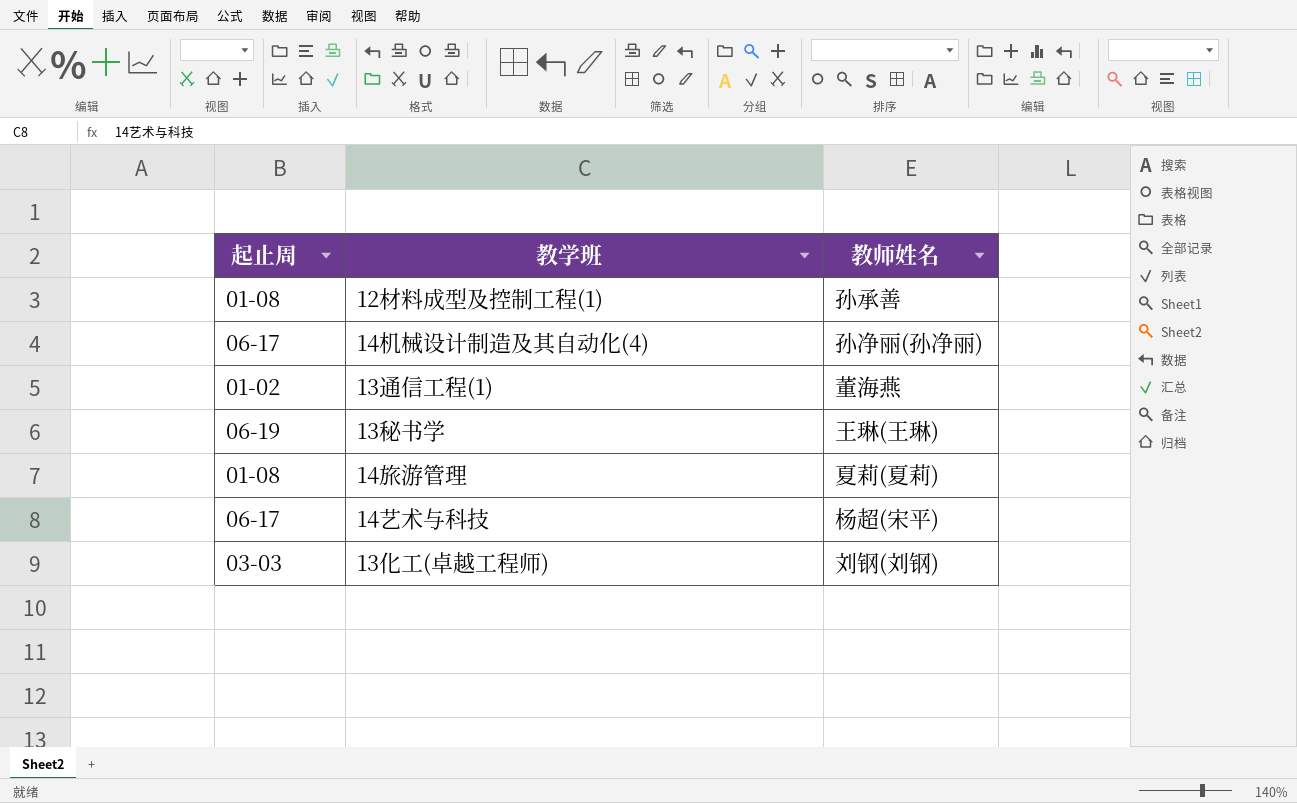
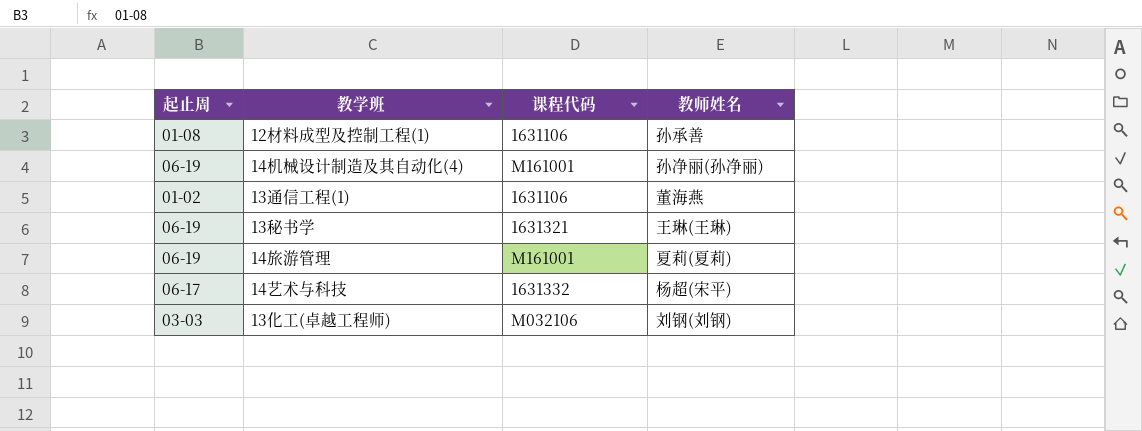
column 课程代码 | position: none -> 3
14机械设计制造及其自动化(4) | 起止周: 06-17 -> 06-19
14旅游管理 | 起止周: 01-08 -> 06-19

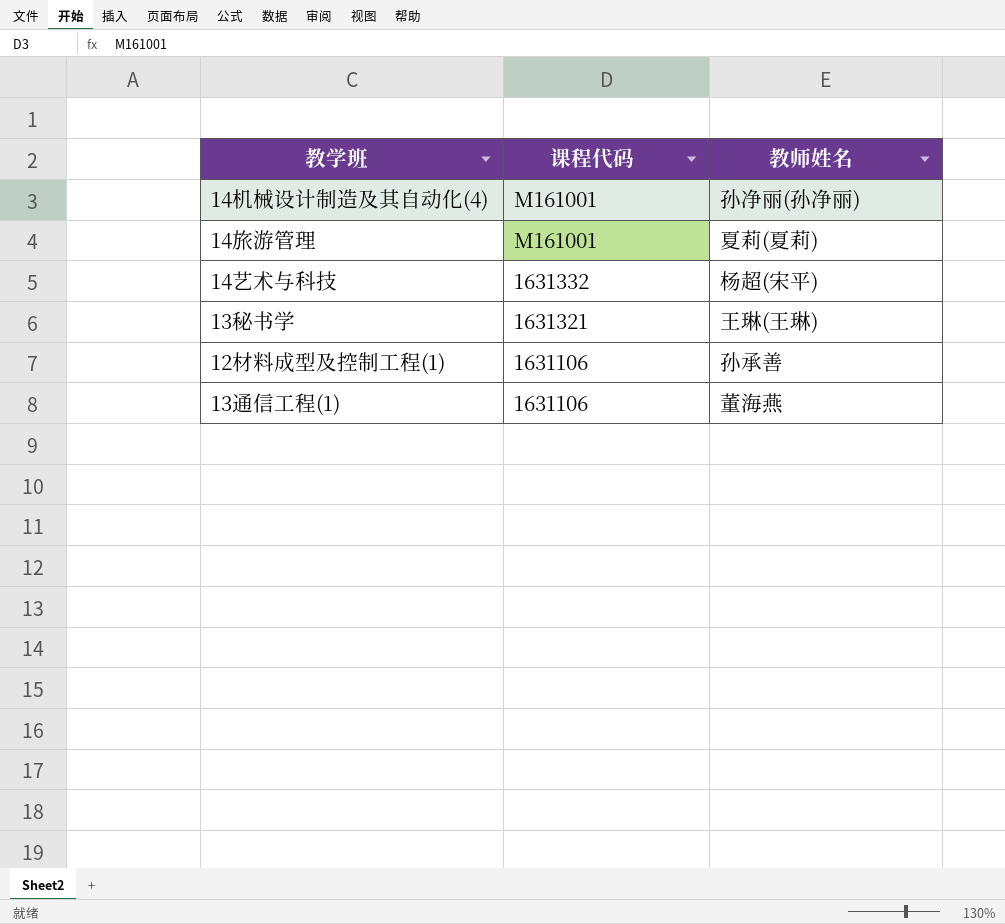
row order: none -> 课程代码 descending
column 起止周 | position: 1 -> none
row 13化工(卓越工程师): 03-03 | M032106 | 刘钢(刘钢) -> none

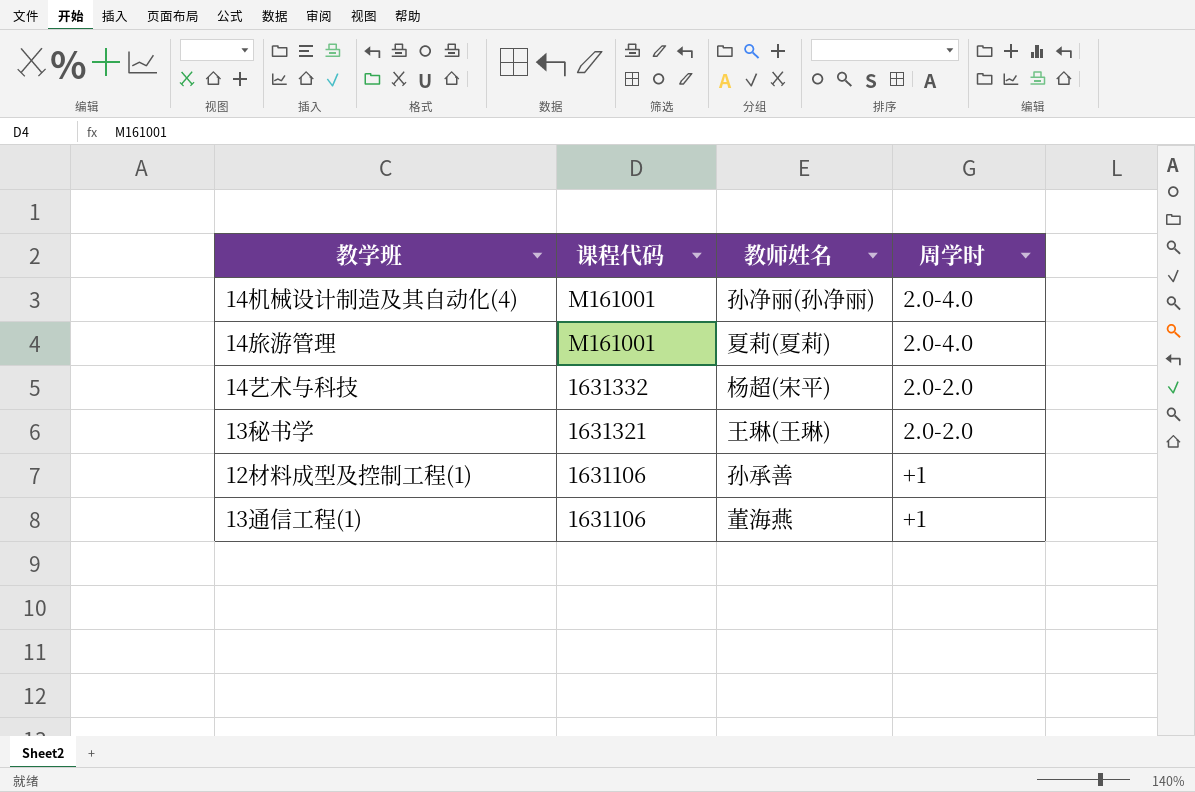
column 周学时 | position: none -> 4

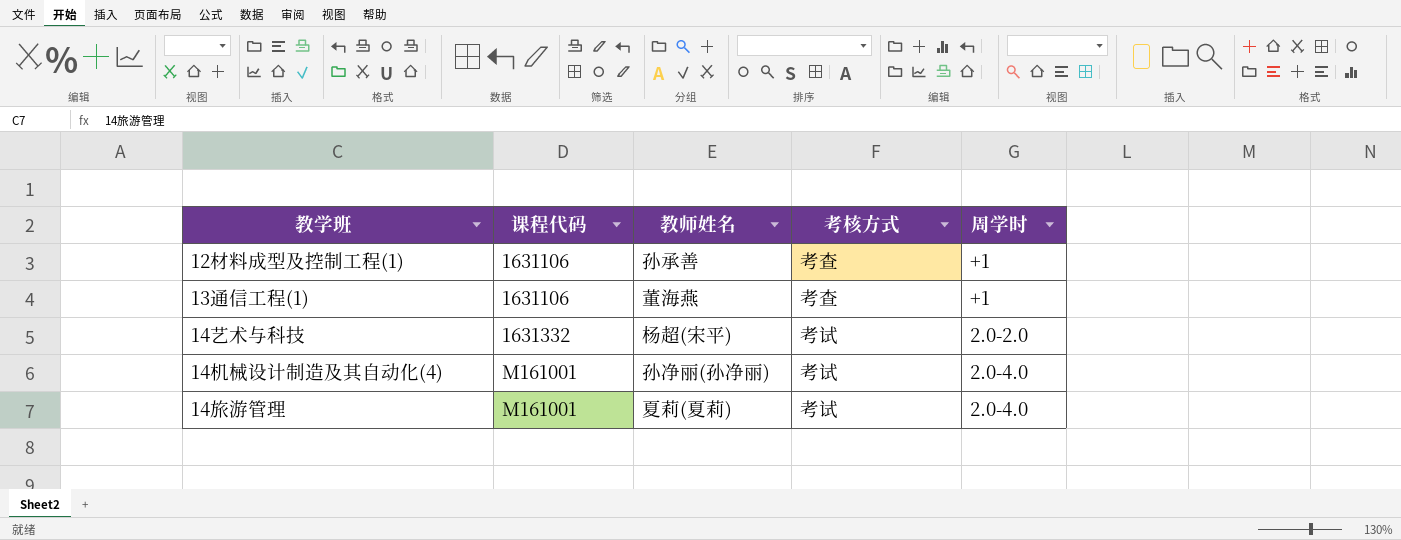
row order: 课程代码 descending -> 课程代码 ascending
column 考核方式 | position: none -> 4
row 13秘书学: 1631321 | 王琳(王琳) | 2.0-2.0 -> none

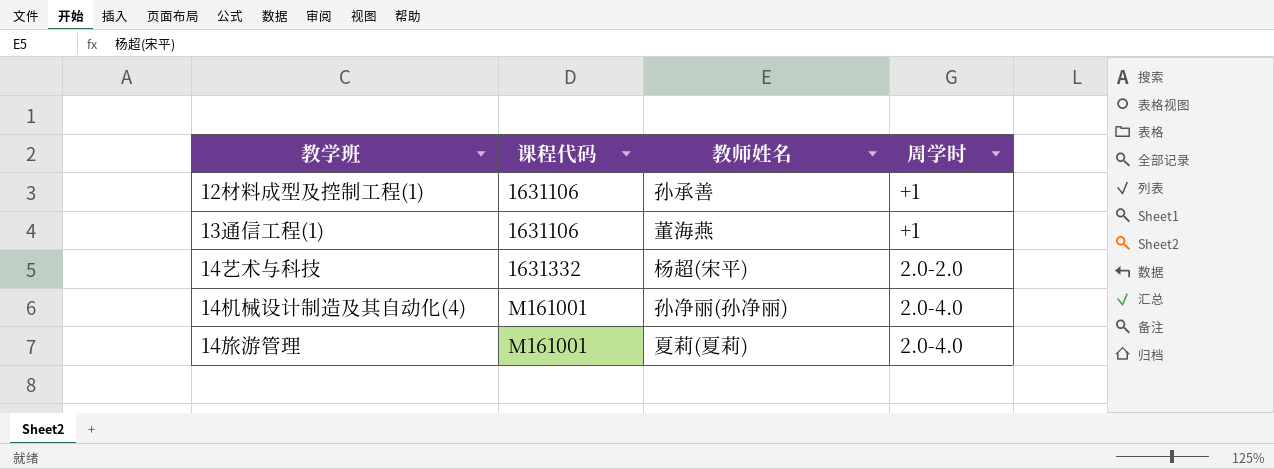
column 考核方式 | position: 4 -> none

